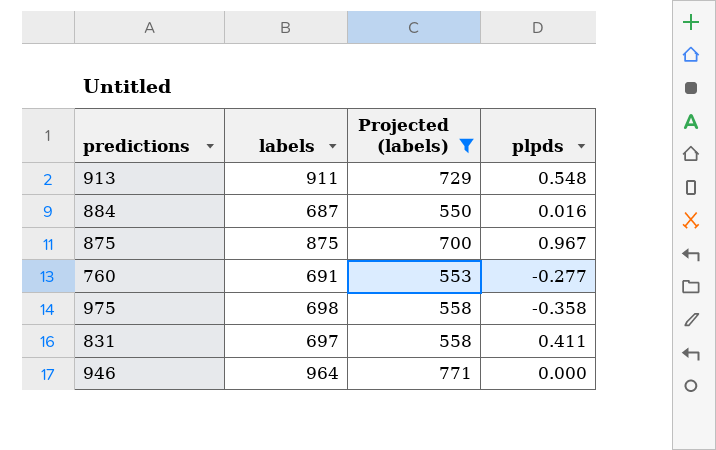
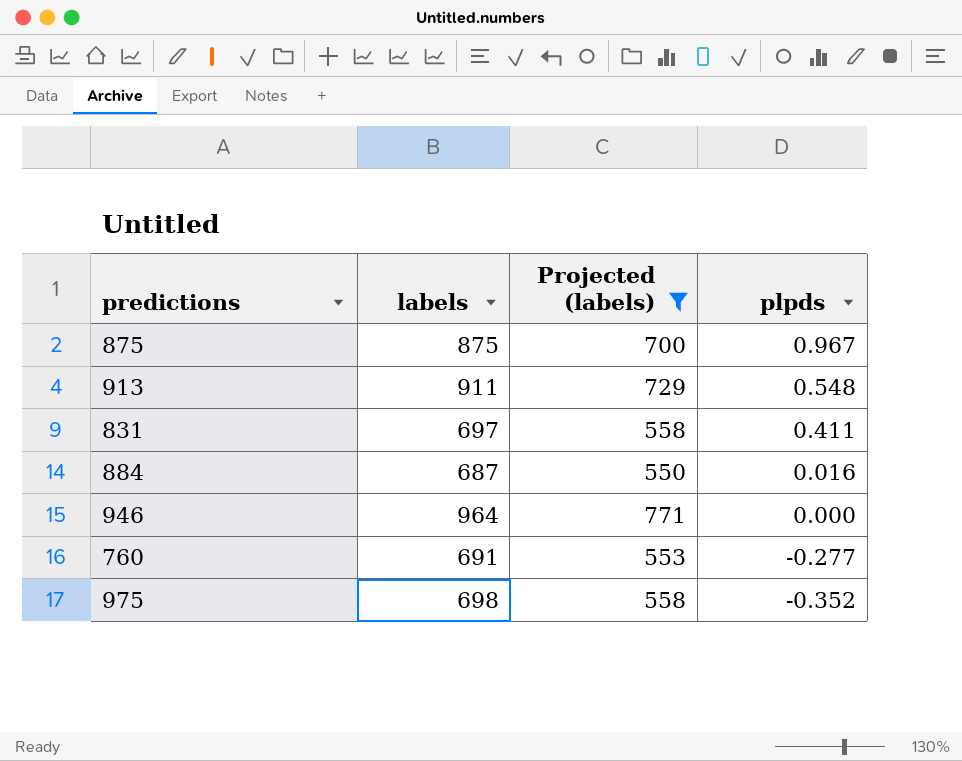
row order: none -> plpds descending
975 | plpds: -0.358 -> -0.352

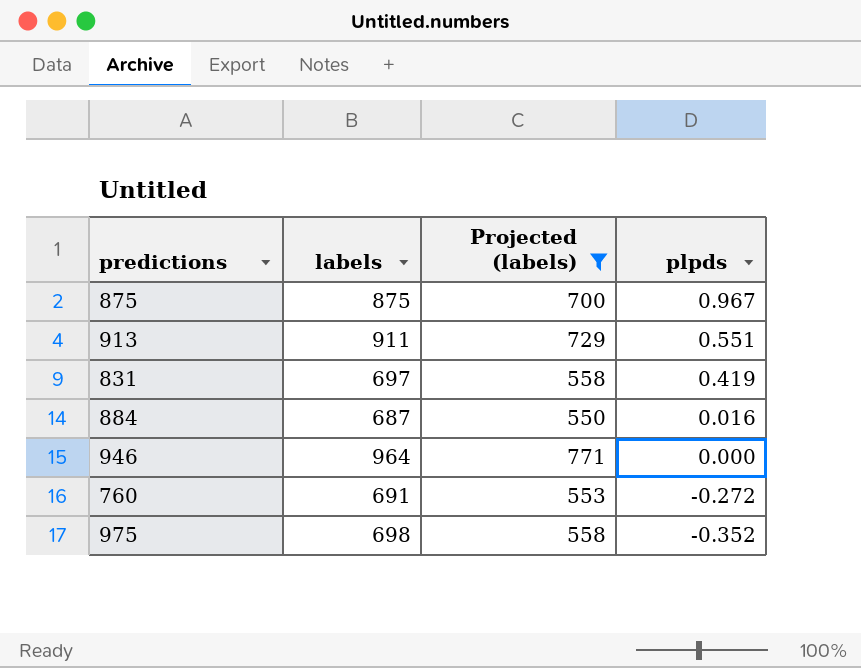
913 | plpds: 0.548 -> 0.551
831 | plpds: 0.411 -> 0.419
760 | plpds: -0.277 -> -0.272

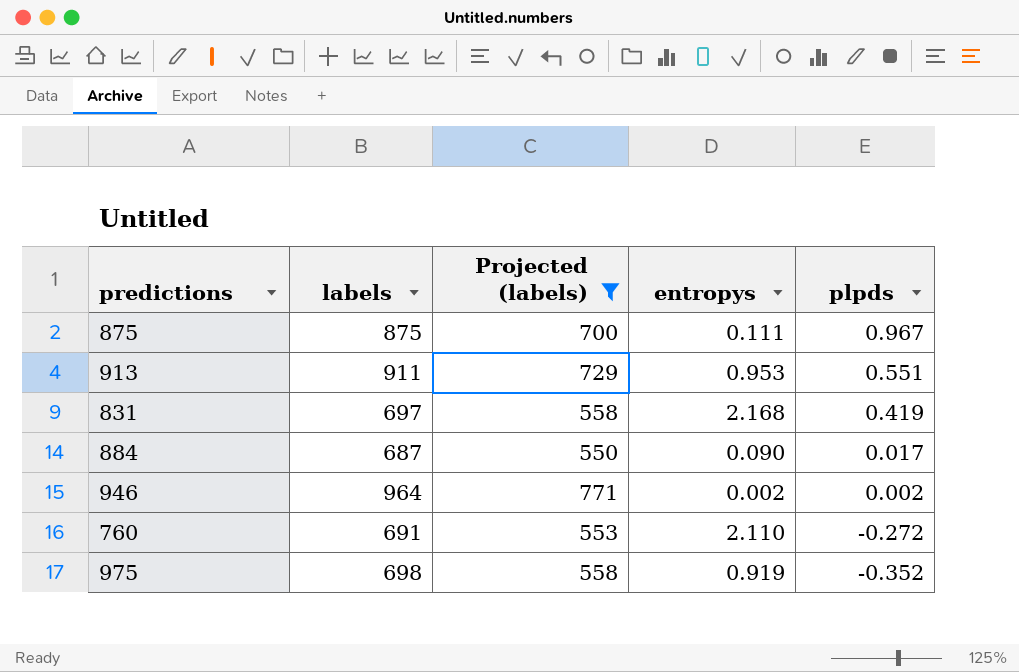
column entropys | position: none -> 4
884 | plpds: 0.016 -> 0.017
946 | plpds: 0.000 -> 0.002

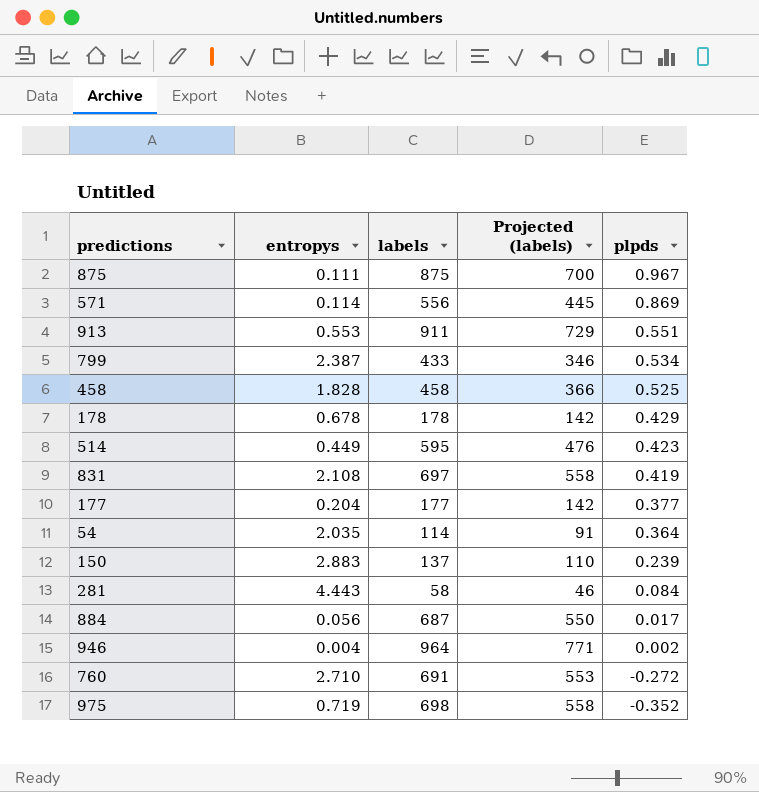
filter: Projected (labels) >= 550 -> none
column entropys | position: 4 -> 2
913 | entropys: 0.953 -> 0.553
831 | entropys: 2.168 -> 2.108
884 | entropys: 0.090 -> 0.056
946 | entropys: 0.002 -> 0.004
760 | entropys: 2.110 -> 2.710
975 | entropys: 0.919 -> 0.719

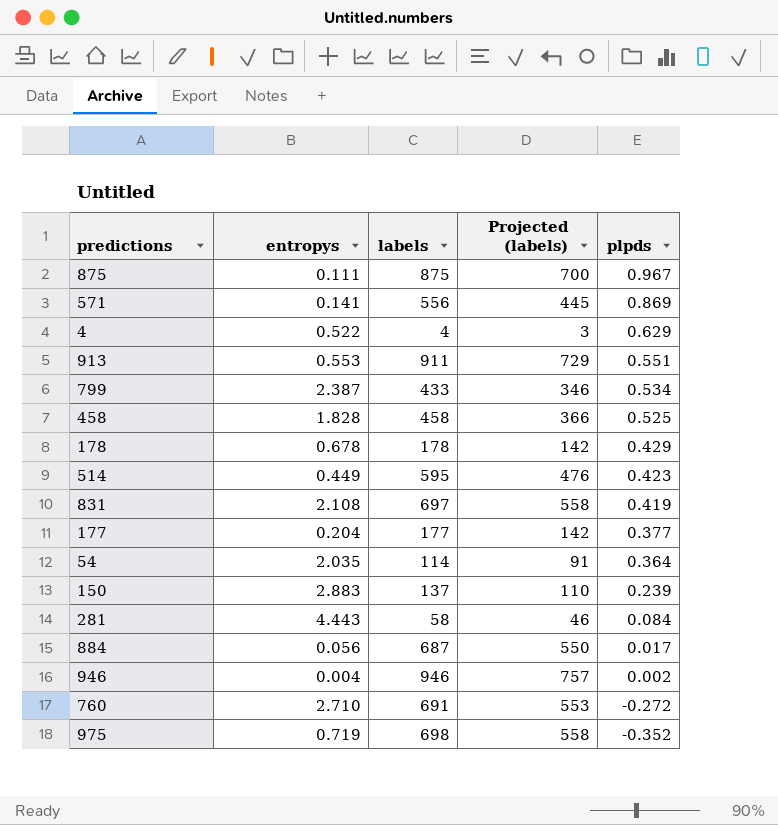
571 | entropys: 0.114 -> 0.141
row 4: none -> 0.522 | 4 | 3 | 0.629
946 | labels: 964 -> 946
946 | Projected (labels): 771 -> 757

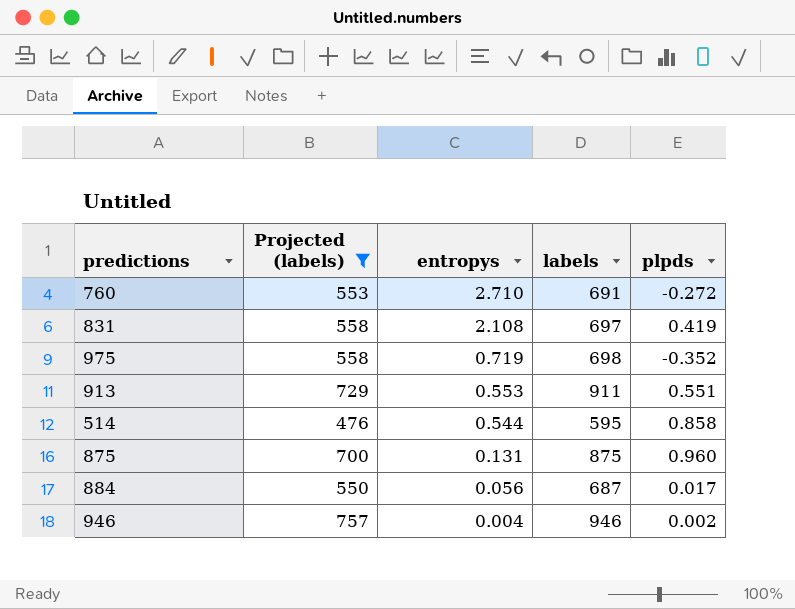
filter: none -> Projected (labels) >= 476
row order: plpds descending -> entropys descending
column Projected (labels) | position: 4 -> 2
514 | entropys: 0.449 -> 0.544
514 | plpds: 0.423 -> 0.858
875 | entropys: 0.111 -> 0.131
875 | plpds: 0.967 -> 0.960

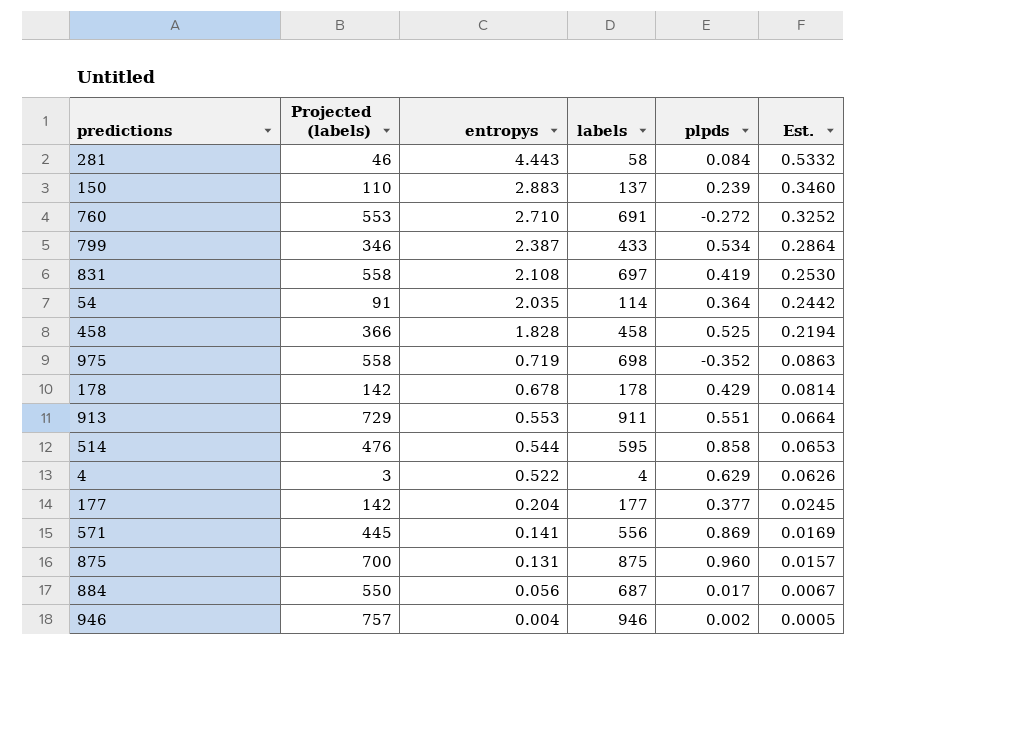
filter: Projected (labels) >= 476 -> none
column Est. | formula: none -> [entropys] * 0.12

